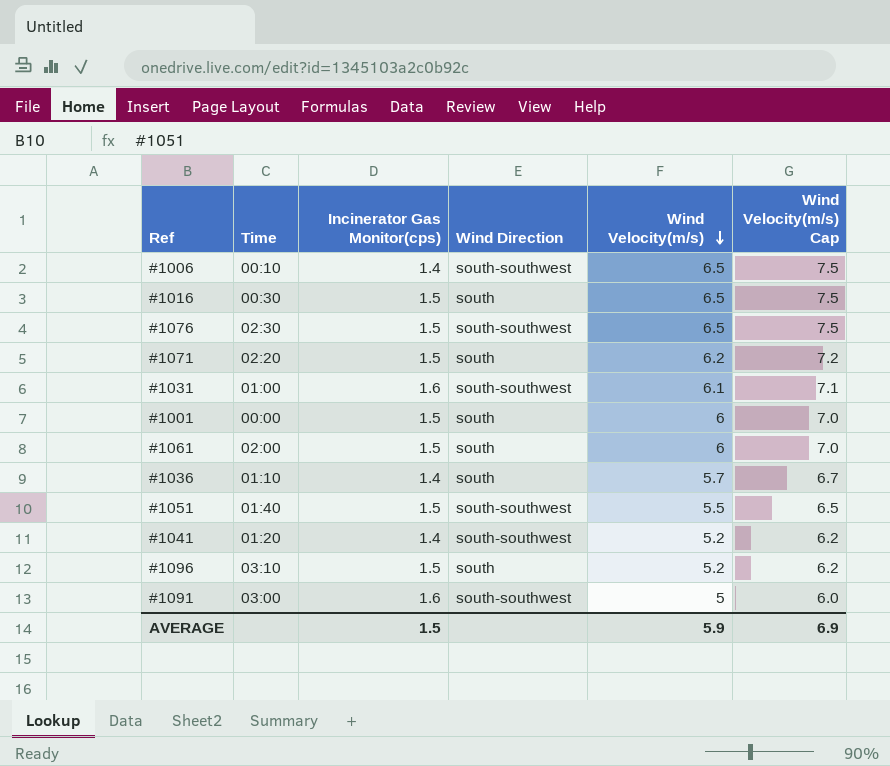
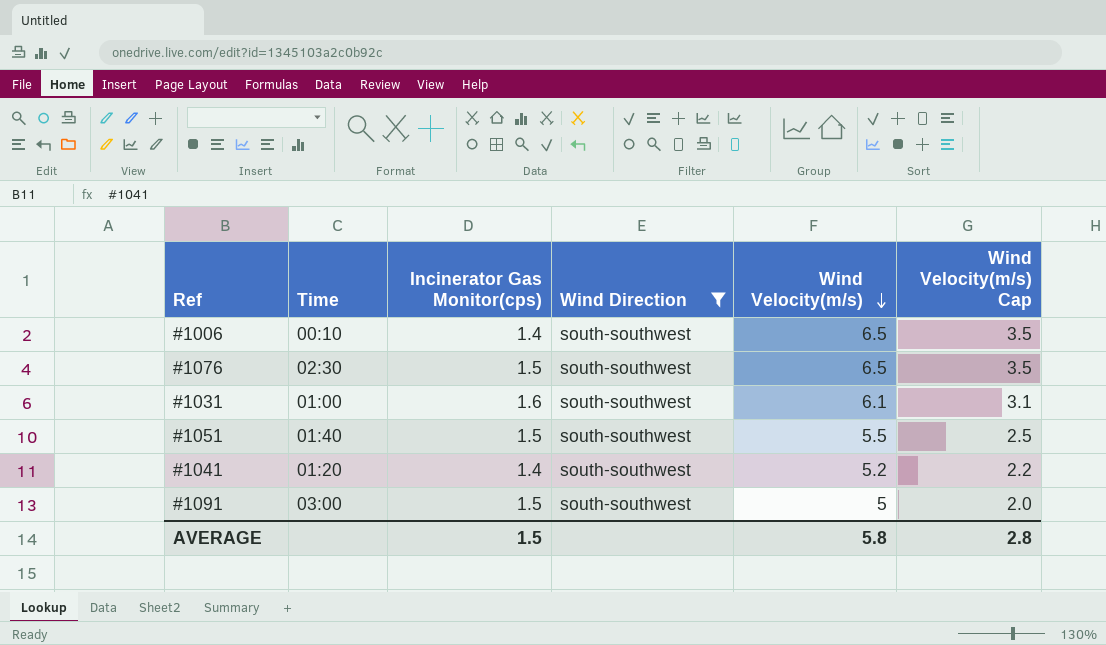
filter: none -> Wind Direction = south-southwest
column Wind Velocity(m/s) Cap | formula: [Wind Velocity(m/s)] + 1 -> [Wind Velocity(m/s)] - 3
#1091 | Incinerator Gas Monitor(cps): 1.6 -> 1.5
AVERAGE | Wind Velocity(m/s): 5.9 -> 5.8
AVERAGE | Wind Velocity(m/s) Cap: 6.9 -> 2.8

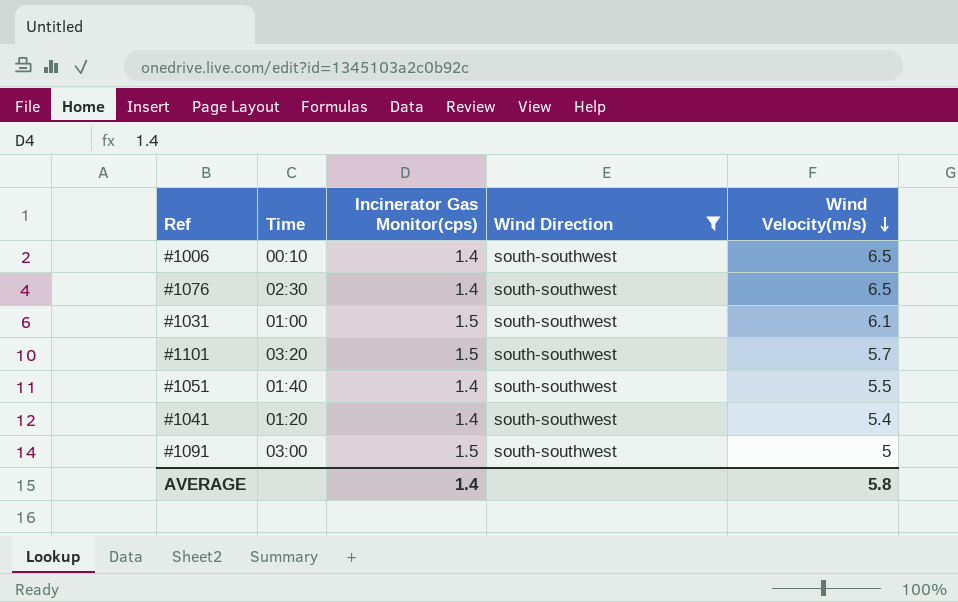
column Wind Velocity(m/s) Cap | formula: [Wind Velocity(m/s)] - 3 -> none
#1076 | Incinerator Gas Monitor(cps): 1.5 -> 1.4
#1031 | Incinerator Gas Monitor(cps): 1.6 -> 1.5
row #1101: none -> 03:20 | 1.5 | south-southwest | 5.7
#1051 | Incinerator Gas Monitor(cps): 1.5 -> 1.4
#1041 | Wind Velocity(m/s): 5.2 -> 5.4
AVERAGE | Incinerator Gas Monitor(cps): 1.5 -> 1.4

